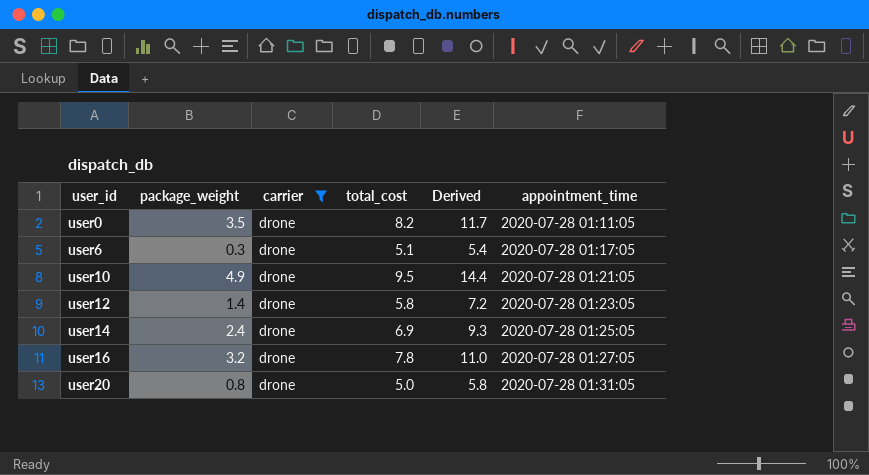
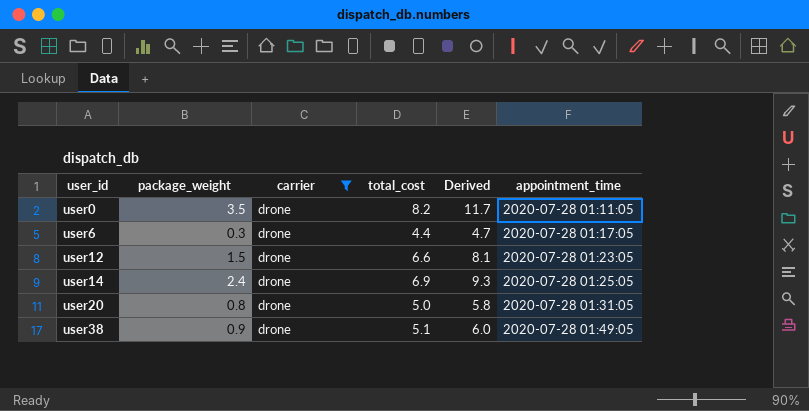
row user10: 4.9 | drone | 9.5 | 14.4 | 2020-07-28 01:21:05 -> none
row user16: 3.2 | drone | 7.8 | 11.0 | 2020-07-28 01:27:05 -> none
user6 | total_cost: 5.1 -> 4.4
user6 | Derived: 5.4 -> 4.7
user12 | package_weight: 1.4 -> 1.5
user12 | total_cost: 5.8 -> 6.6
user12 | Derived: 7.2 -> 8.1
row user38: none -> 0.9 | drone | 5.1 | 6.0 | 2020-07-28 01:49:05

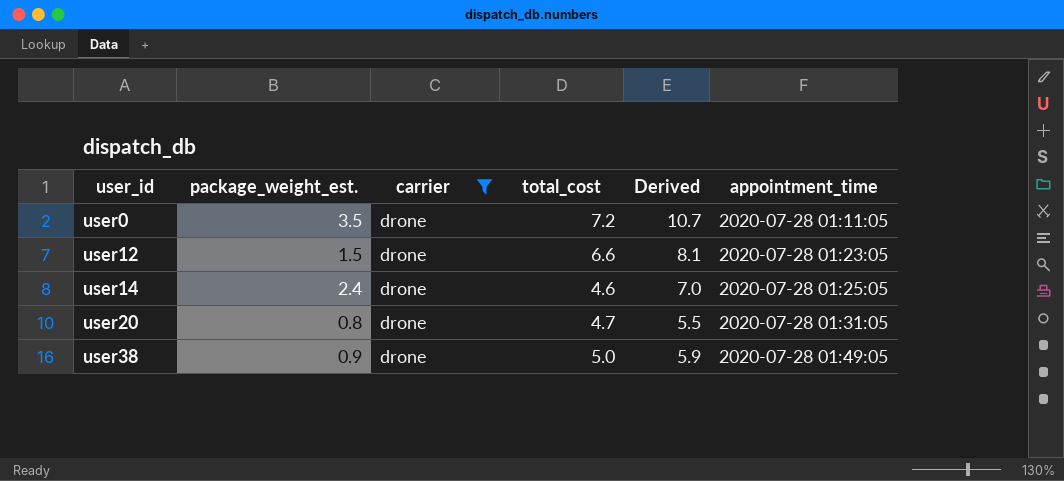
column name: package_weight -> package_weight_est.
row user6: 0.3 | drone | 4.4 | 4.7 | 2020-07-28 01:17:05 -> none
user0 | total_cost: 8.2 -> 7.2
user0 | Derived: 11.7 -> 10.7
user14 | total_cost: 6.9 -> 4.6
user14 | Derived: 9.3 -> 7.0
user20 | total_cost: 5.0 -> 4.7
user20 | Derived: 5.8 -> 5.5
user38 | total_cost: 5.1 -> 5.0
user38 | Derived: 6.0 -> 5.9

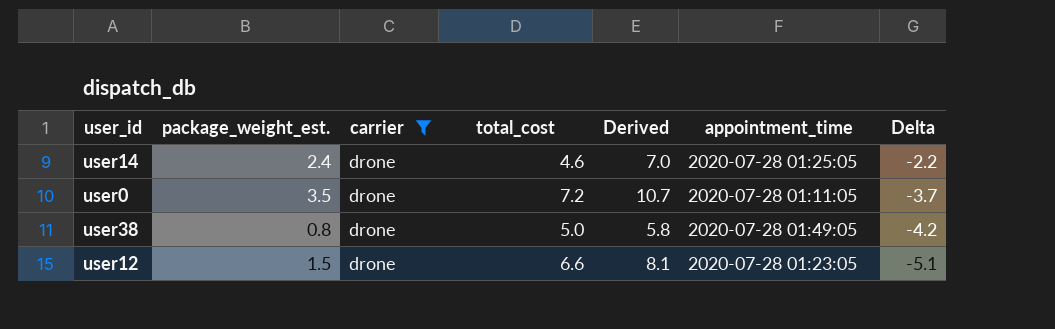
row order: user_id ascending -> Delta descending
column Delta | formula: none -> [package_weight_est.] - [total_cost]
row user20: 0.8 | drone | 4.7 | 5.5 | 2020-07-28 01:31:05 -> none
user38 | package_weight_est.: 0.9 -> 0.8
user38 | Derived: 5.9 -> 5.8

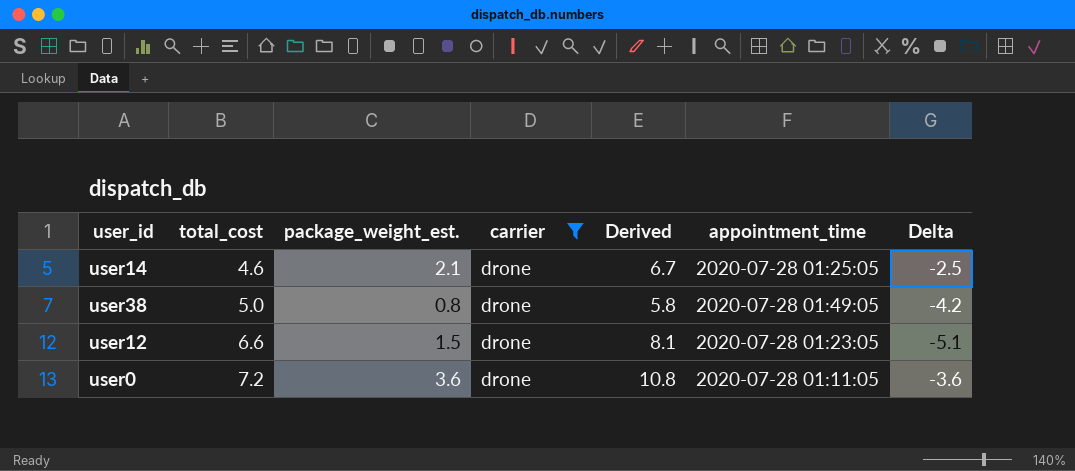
row order: Delta descending -> total_cost ascending
column total_cost | position: 4 -> 2
user14 | package_weight_est.: 2.4 -> 2.1
user14 | Derived: 7.0 -> 6.7
user14 | Delta: -2.2 -> -2.5
user0 | package_weight_est.: 3.5 -> 3.6
user0 | Derived: 10.7 -> 10.8
user0 | Delta: -3.7 -> -3.6

